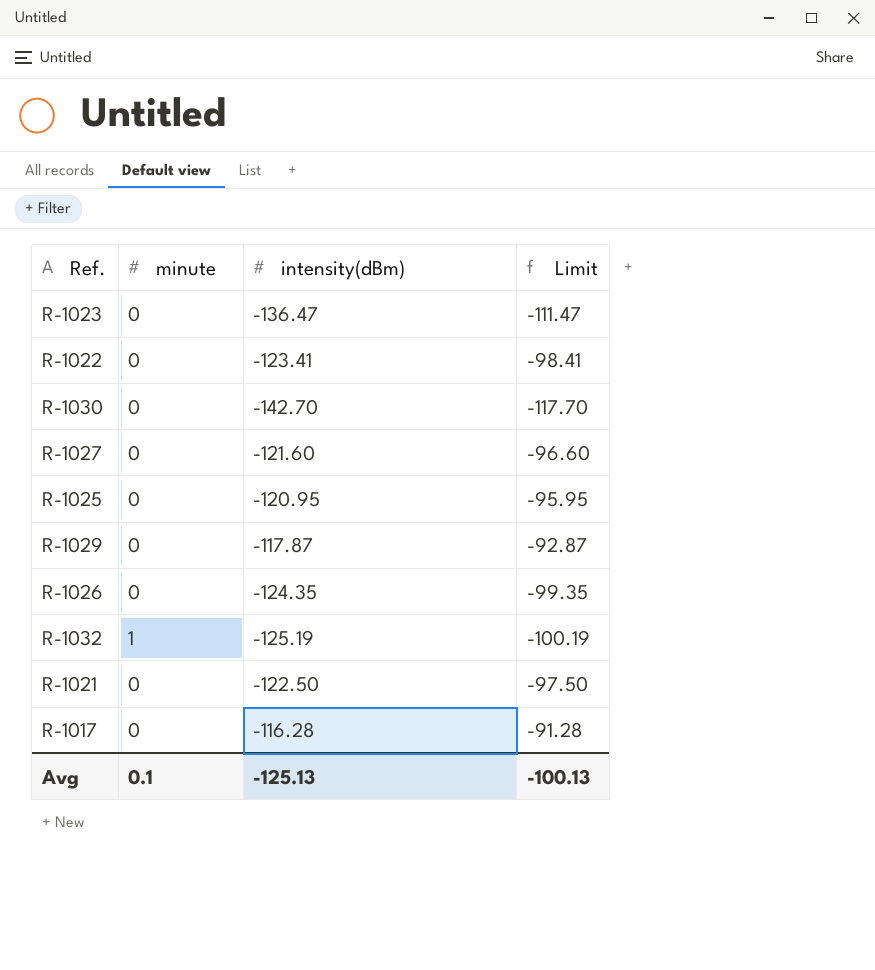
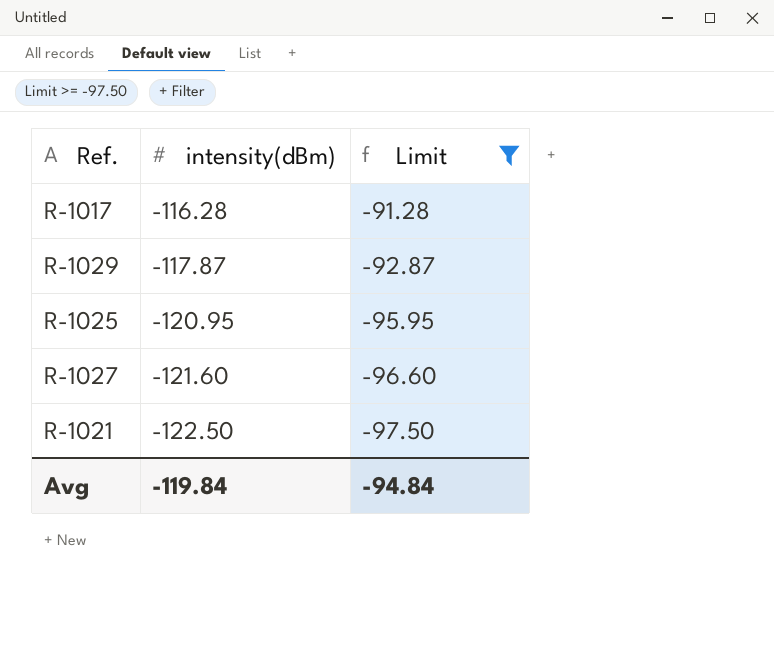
filter: none -> Limit >= -97.50
row order: none -> intensity(dBm) descending
column minute | position: 2 -> none
Avg | intensity(dBm): -125.13 -> -119.84
Avg | Limit: -100.13 -> -94.84

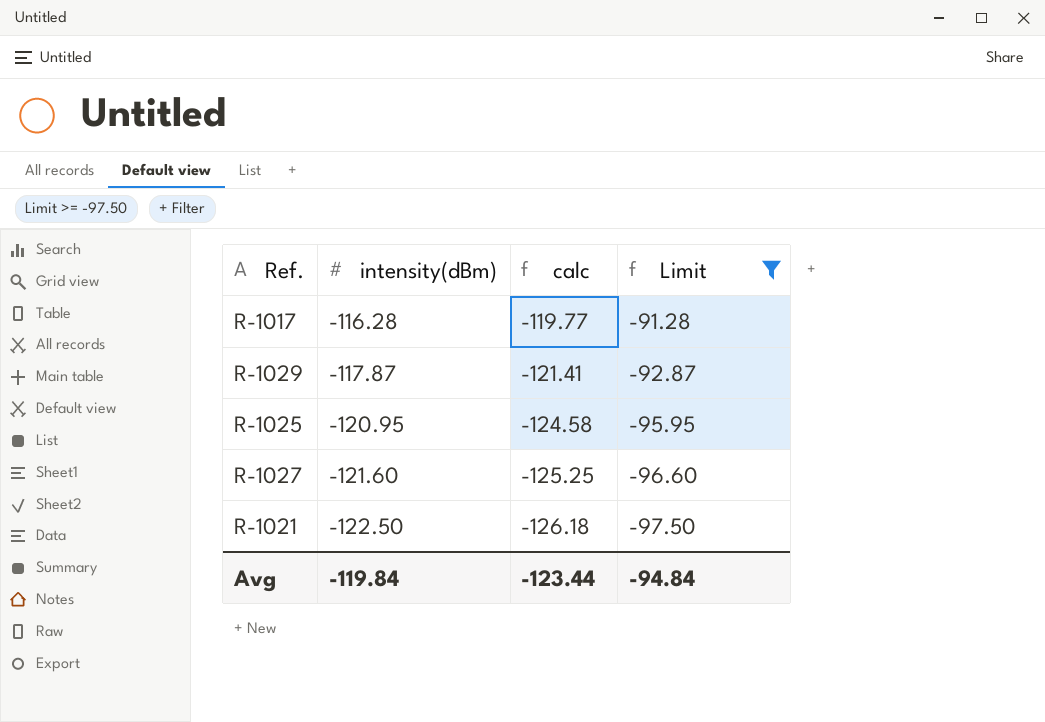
column calc | formula: none -> [intensity(dBm)] * 1.03

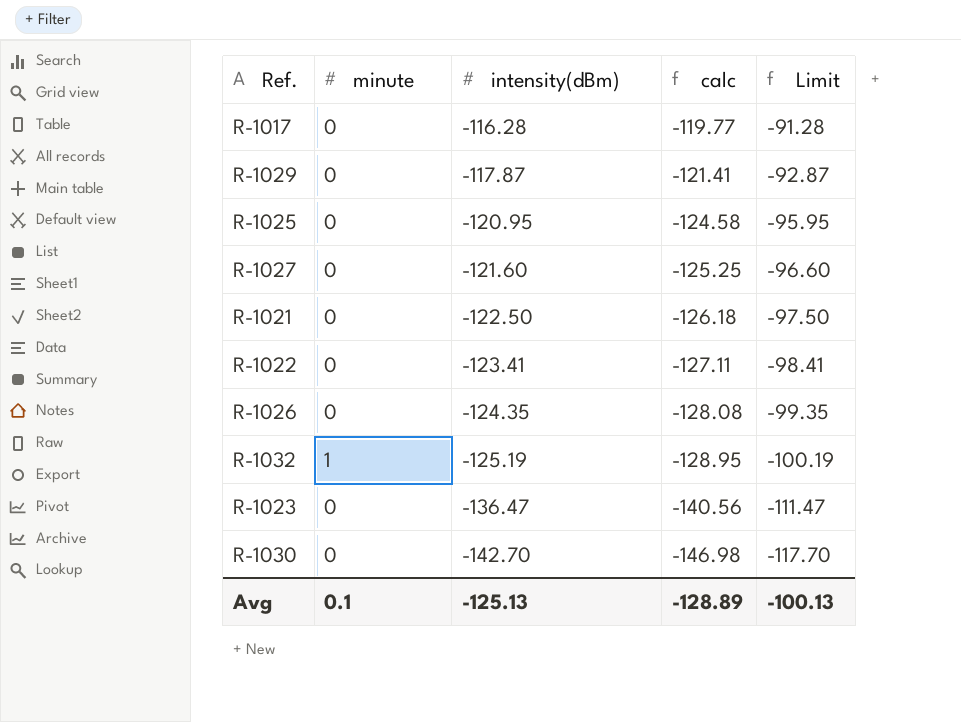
filter: Limit >= -97.50 -> none
column minute | position: none -> 2
Avg | intensity(dBm): -119.84 -> -125.13
Avg | calc: -123.44 -> -128.89
Avg | Limit: -94.84 -> -100.13

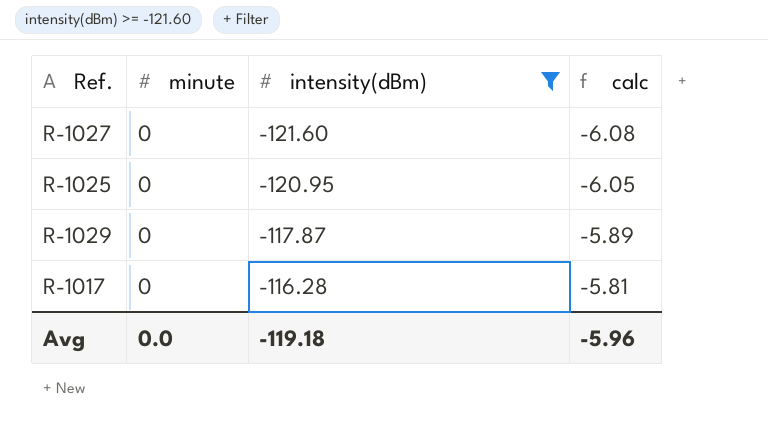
filter: none -> intensity(dBm) >= -121.60
row order: intensity(dBm) descending -> intensity(dBm) ascending
column Limit | formula: [intensity(dBm)] + 25 -> none
column calc | formula: [intensity(dBm)] * 1.03 -> [intensity(dBm)] * 0.05
Avg | minute: 0.1 -> 0.0
Avg | intensity(dBm): -125.13 -> -119.18
Avg | calc: -128.89 -> -5.96

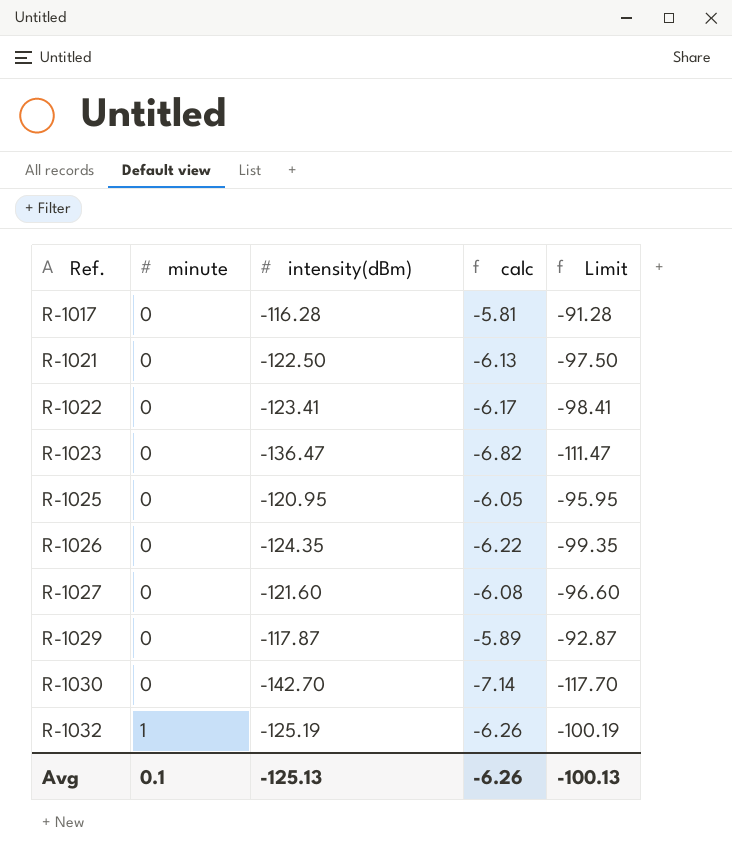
filter: intensity(dBm) >= -121.60 -> none
row order: intensity(dBm) ascending -> Ref. ascending
column Limit | formula: none -> [intensity(dBm)] + 25
Avg | minute: 0.0 -> 0.1
Avg | intensity(dBm): -119.18 -> -125.13
Avg | calc: -5.96 -> -6.26

